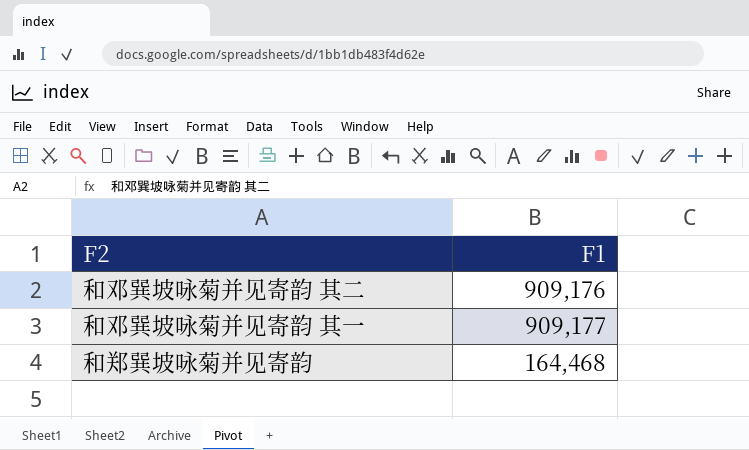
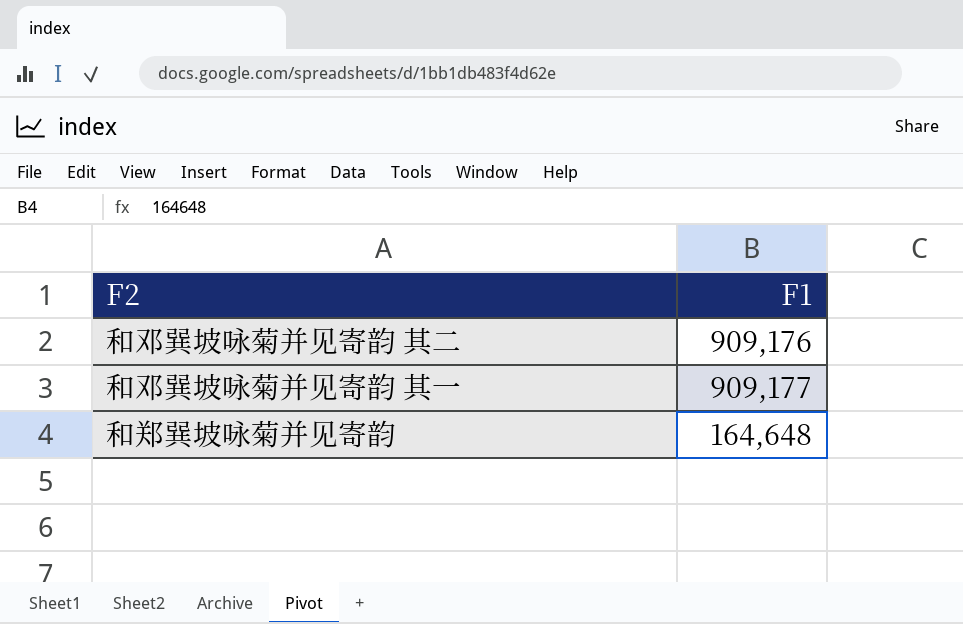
和郑巽坡咏菊并见寄韵 | F1: 164,468 -> 164,648

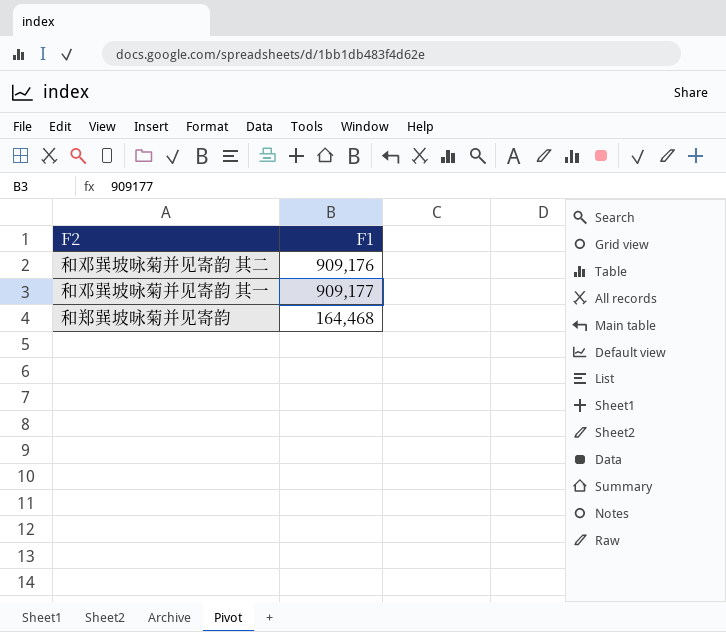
和郑巽坡咏菊并见寄韵 | F1: 164,648 -> 164,468

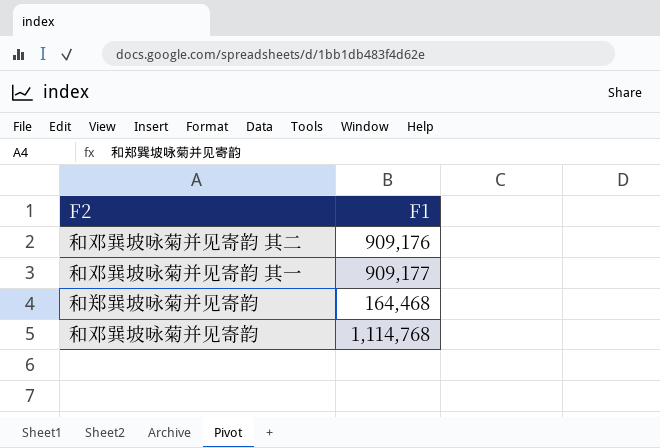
row 和邓巽坡咏菊并见寄韵: none -> 1,114,768

